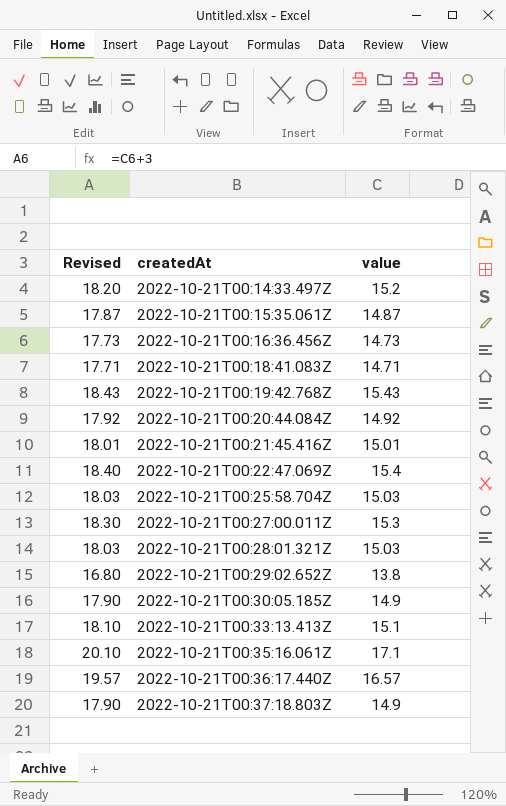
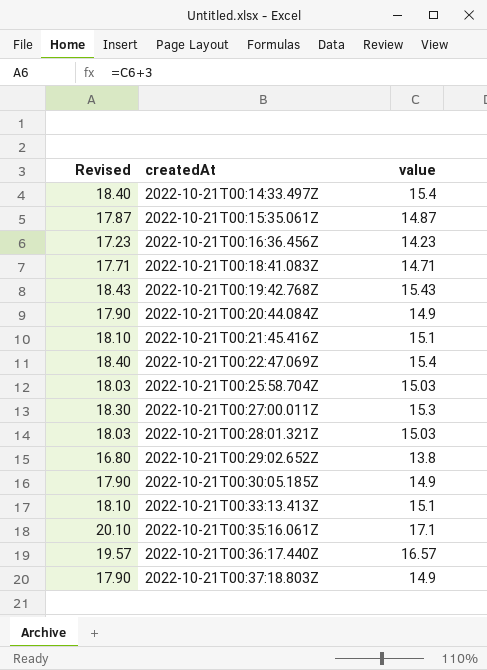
2022-10-21T00:14:33.497Z | Revised: 18.20 -> 18.40
2022-10-21T00:14:33.497Z | value: 15.2 -> 15.4
2022-10-21T00:16:36.456Z | Revised: 17.73 -> 17.23
2022-10-21T00:16:36.456Z | value: 14.73 -> 14.23
2022-10-21T00:20:44.084Z | Revised: 17.92 -> 17.90
2022-10-21T00:20:44.084Z | value: 14.92 -> 14.9
2022-10-21T00:21:45.416Z | Revised: 18.01 -> 18.10
2022-10-21T00:21:45.416Z | value: 15.01 -> 15.1

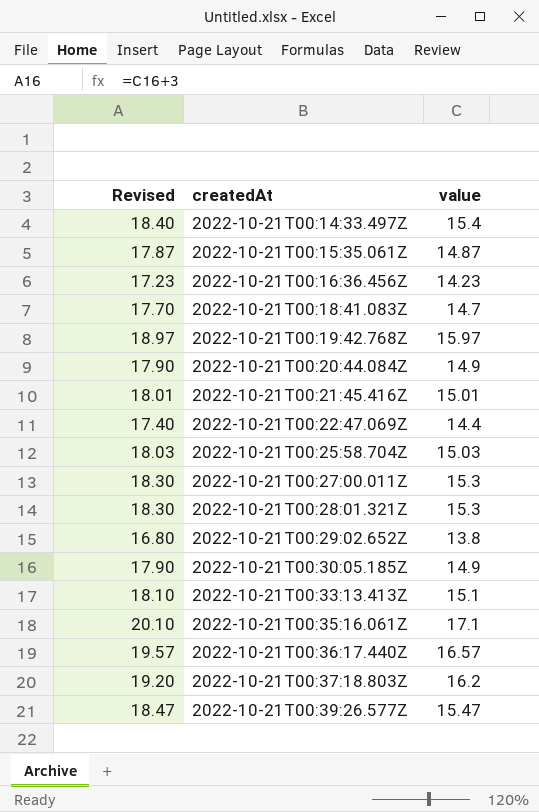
2022-10-21T00:18:41.083Z | Revised: 17.71 -> 17.70
2022-10-21T00:18:41.083Z | value: 14.71 -> 14.7
2022-10-21T00:19:42.768Z | Revised: 18.43 -> 18.97
2022-10-21T00:19:42.768Z | value: 15.43 -> 15.97
2022-10-21T00:21:45.416Z | Revised: 18.10 -> 18.01
2022-10-21T00:21:45.416Z | value: 15.1 -> 15.01
2022-10-21T00:22:47.069Z | Revised: 18.40 -> 17.40
2022-10-21T00:22:47.069Z | value: 15.4 -> 14.4
2022-10-21T00:28:01.321Z | Revised: 18.03 -> 18.30
2022-10-21T00:28:01.321Z | value: 15.03 -> 15.3
2022-10-21T00:37:18.803Z | Revised: 17.90 -> 19.20
2022-10-21T00:37:18.803Z | value: 14.9 -> 16.2
row 2022-10-21T00:39:26.577Z: none -> 18.47 | 15.47

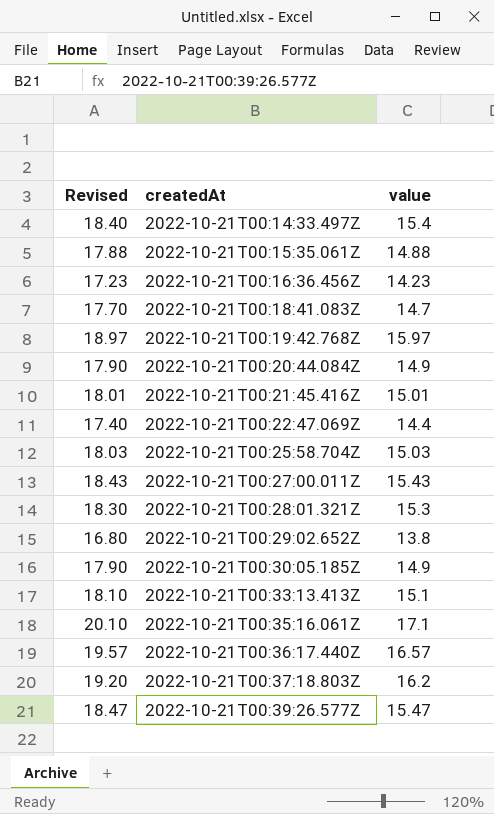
2022-10-21T00:15:35.061Z | Revised: 17.87 -> 17.88
2022-10-21T00:15:35.061Z | value: 14.87 -> 14.88
2022-10-21T00:27:00.011Z | Revised: 18.30 -> 18.43
2022-10-21T00:27:00.011Z | value: 15.3 -> 15.43

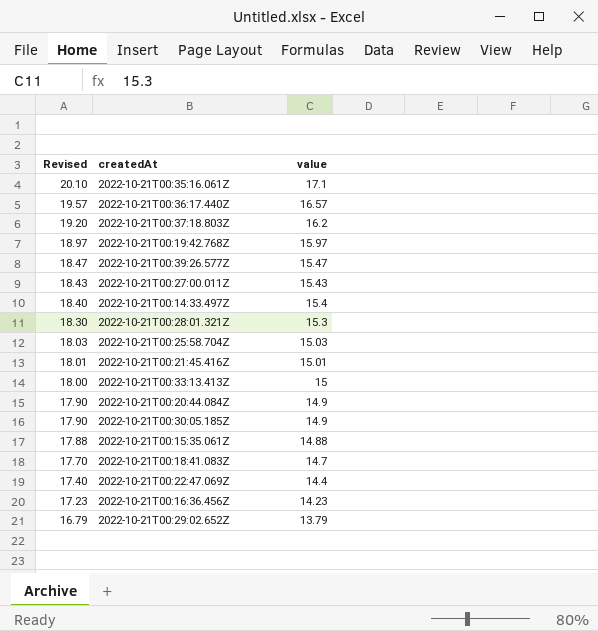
row order: createdAt ascending -> Revised descending
2022-10-21T00:33:13.413Z | Revised: 18.10 -> 18.00
2022-10-21T00:33:13.413Z | value: 15.1 -> 15
2022-10-21T00:29:02.652Z | Revised: 16.80 -> 16.79
2022-10-21T00:29:02.652Z | value: 13.8 -> 13.79

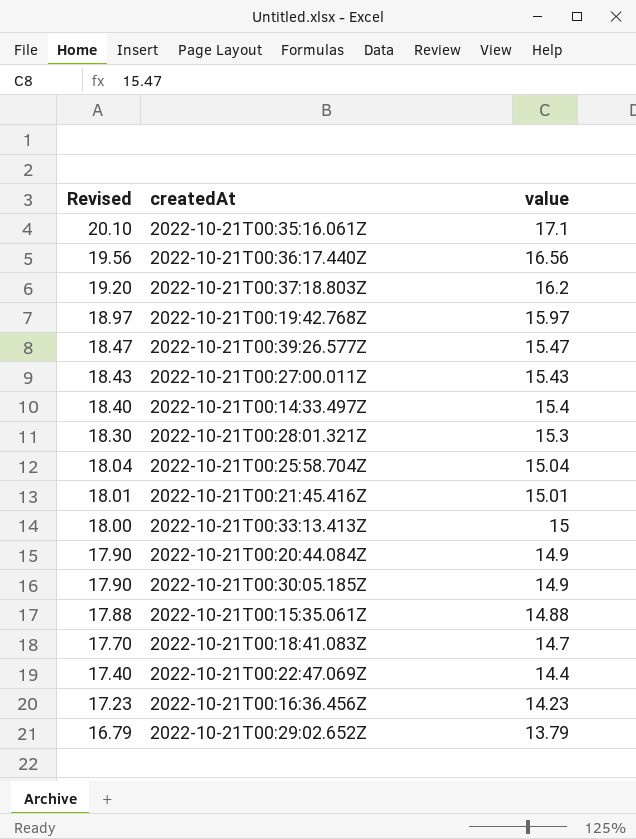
2022-10-21T00:36:17.440Z | Revised: 19.57 -> 19.56
2022-10-21T00:36:17.440Z | value: 16.57 -> 16.56
2022-10-21T00:25:58.704Z | Revised: 18.03 -> 18.04
2022-10-21T00:25:58.704Z | value: 15.03 -> 15.04

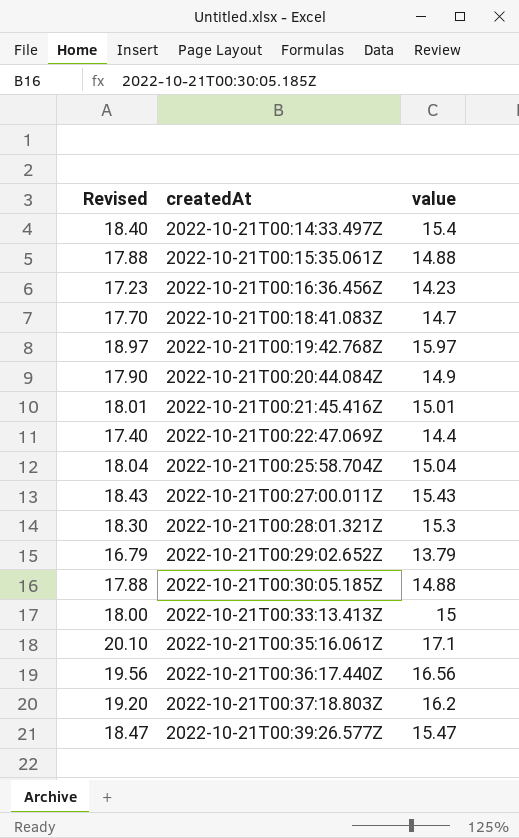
row order: Revised descending -> createdAt ascending
2022-10-21T00:30:05.185Z | Revised: 17.90 -> 17.88
2022-10-21T00:30:05.185Z | value: 14.9 -> 14.88

